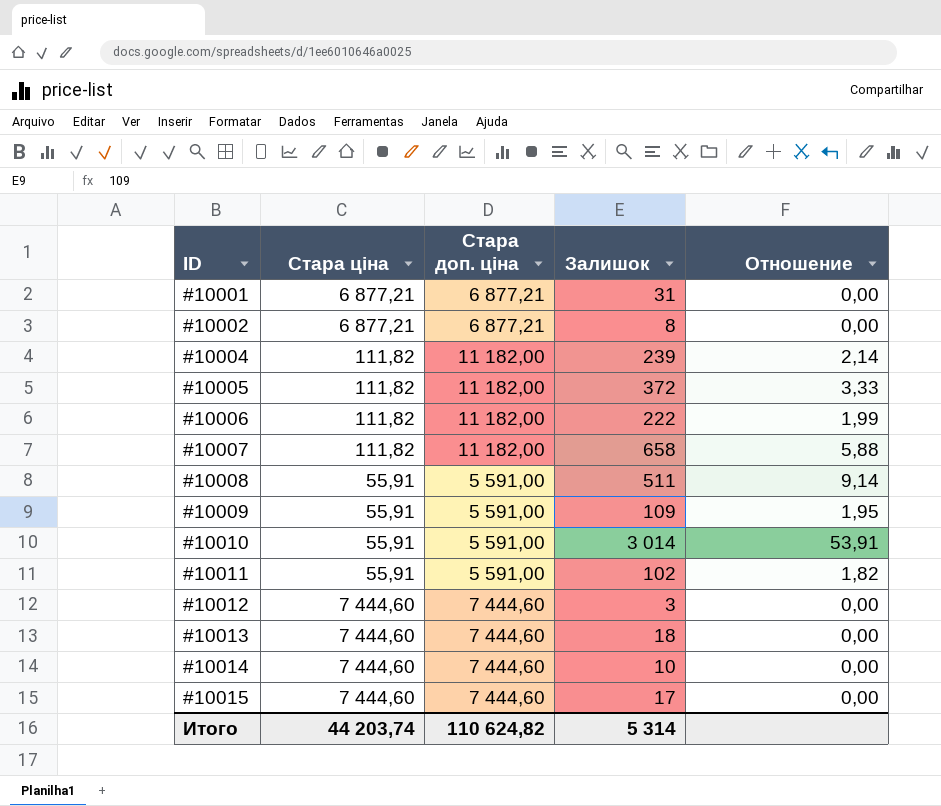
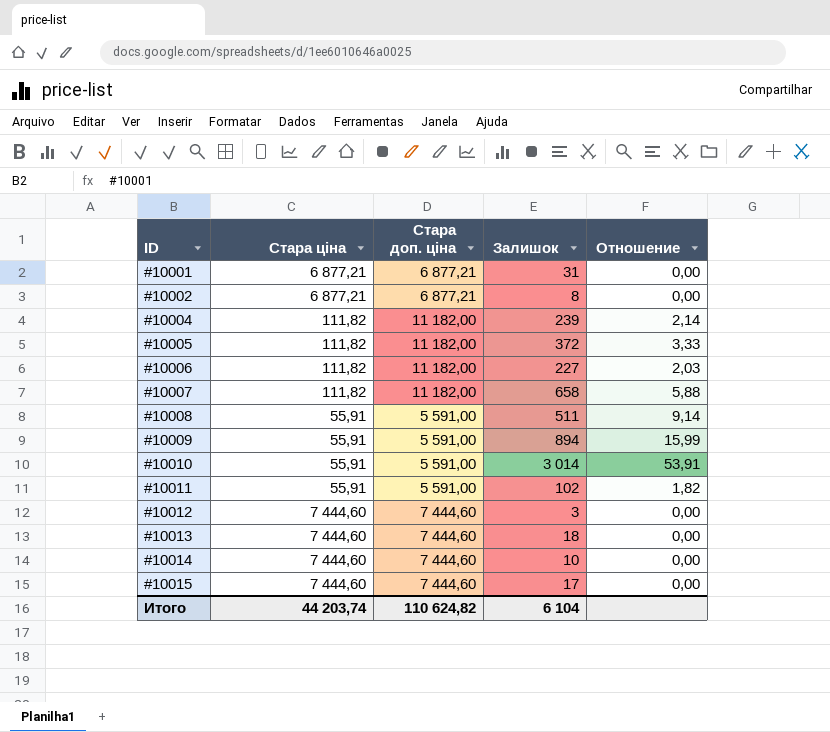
#10006 | Залишок: 222 -> 227
#10006 | Отношение: 1,99 -> 2,03
#10009 | Залишок: 109 -> 894
#10009 | Отношение: 1,95 -> 15,99
Итого | Залишок: 5 314 -> 6 104

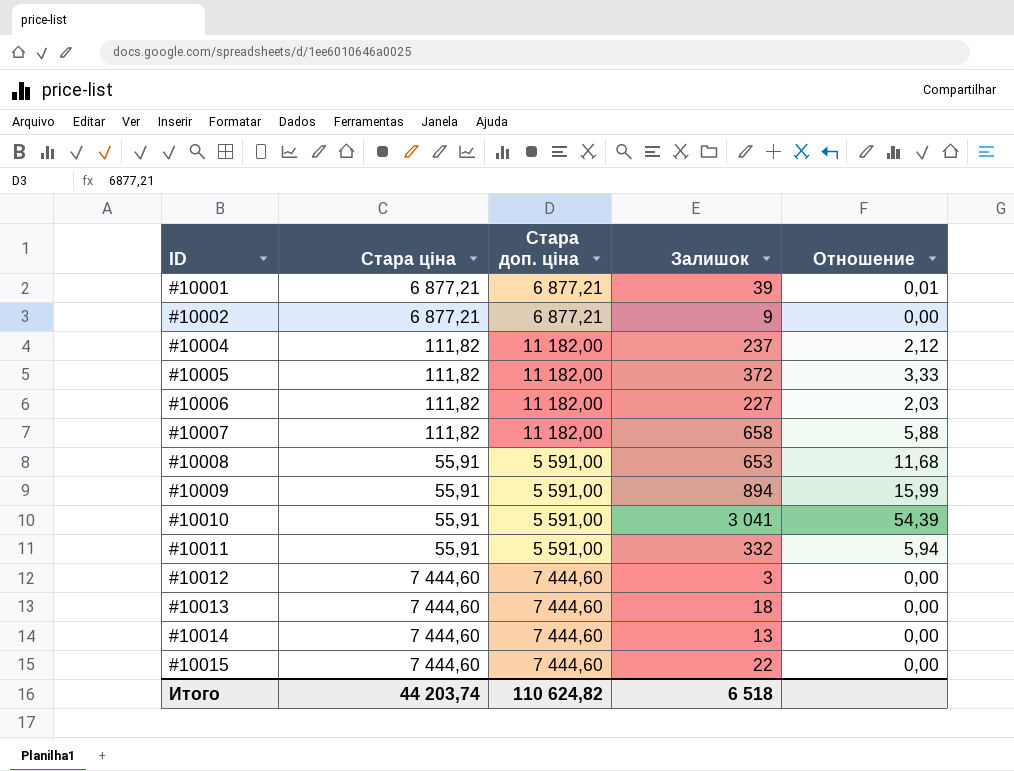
#10001 | Залишок: 31 -> 39
#10001 | Отношение: 0,00 -> 0,01
#10002 | Залишок: 8 -> 9
#10004 | Залишок: 239 -> 237
#10004 | Отношение: 2,14 -> 2,12
#10008 | Залишок: 511 -> 653
#10008 | Отношение: 9,14 -> 11,68
#10010 | Залишок: 3 014 -> 3 041
#10010 | Отношение: 53,91 -> 54,39
#10011 | Залишок: 102 -> 332
#10011 | Отношение: 1,82 -> 5,94
#10014 | Залишок: 10 -> 13
#10015 | Залишок: 17 -> 22
Итого | Залишок: 6 104 -> 6 518

